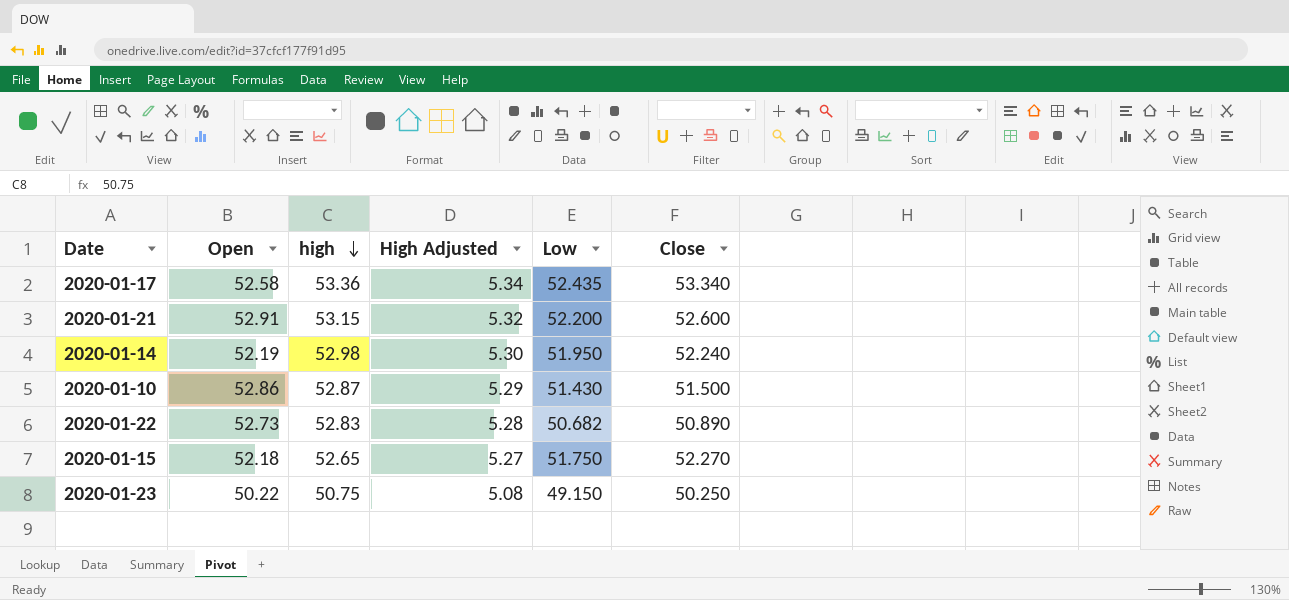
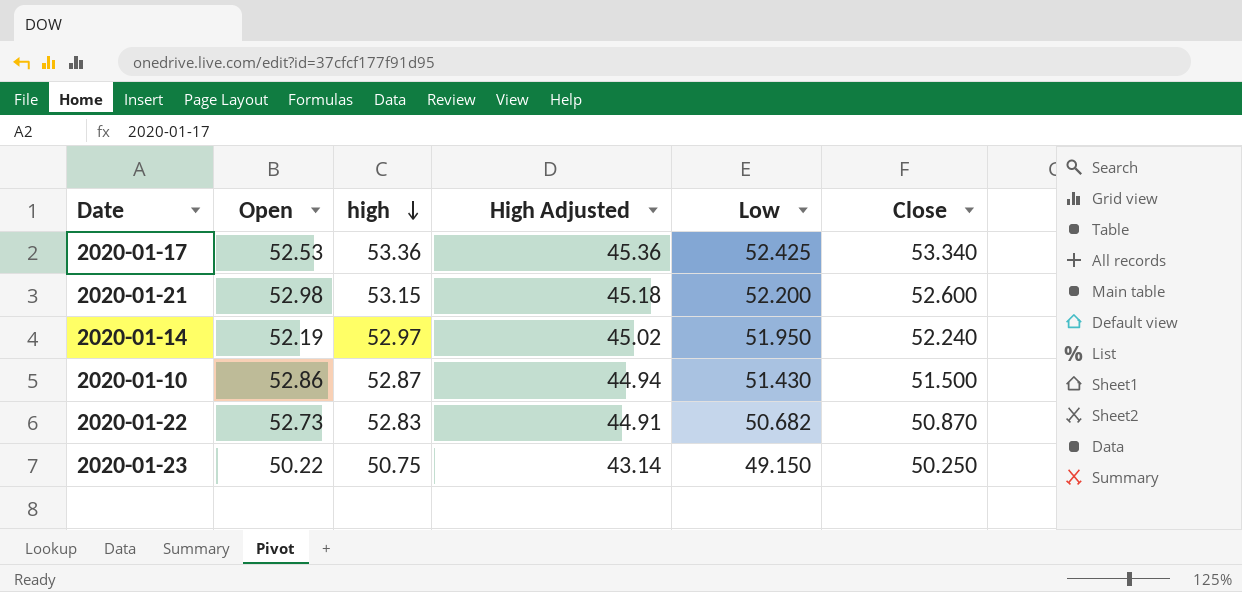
column High Adjusted | formula: [high] * 0.1 -> [high] * 0.85
row 2020-01-15: 52.18 | 52.65 | 5.27 | 51.750 | 52.270 -> none
2020-01-17 | Open: 52.58 -> 52.53
2020-01-17 | Low: 52.435 -> 52.425
2020-01-21 | Open: 52.91 -> 52.98
2020-01-14 | high: 52.98 -> 52.97
2020-01-22 | Close: 50.890 -> 50.870

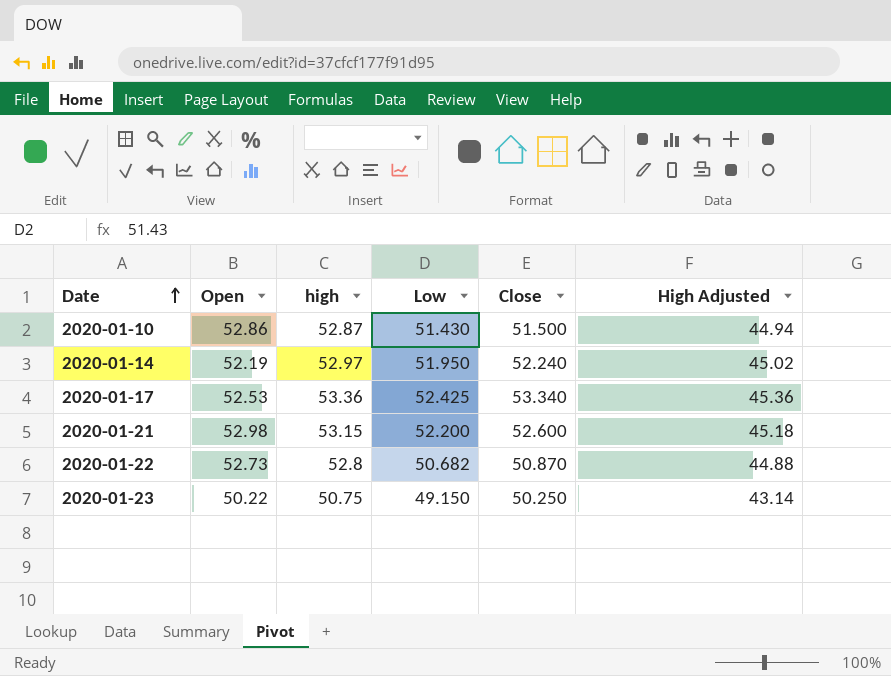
row order: high descending -> Date ascending
column High Adjusted | position: 4 -> 6
2020-01-22 | high: 52.83 -> 52.8
2020-01-22 | High Adjusted: 44.91 -> 44.88

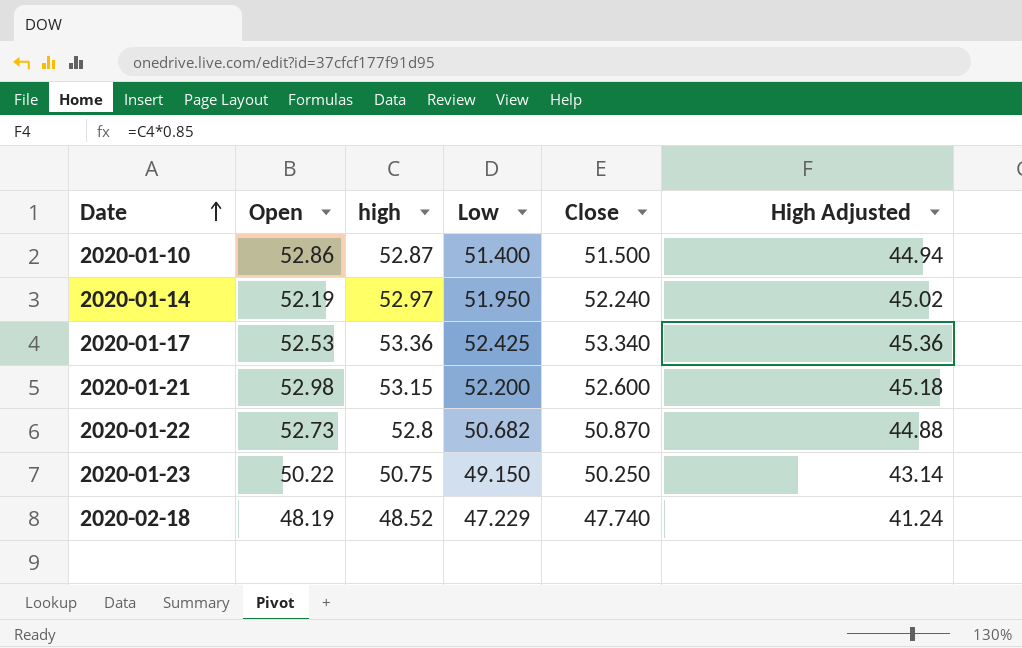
2020-01-10 | Low: 51.430 -> 51.400
row 2020-02-18: none -> 48.19 | 48.52 | 47.229 | 47.740 | 41.24

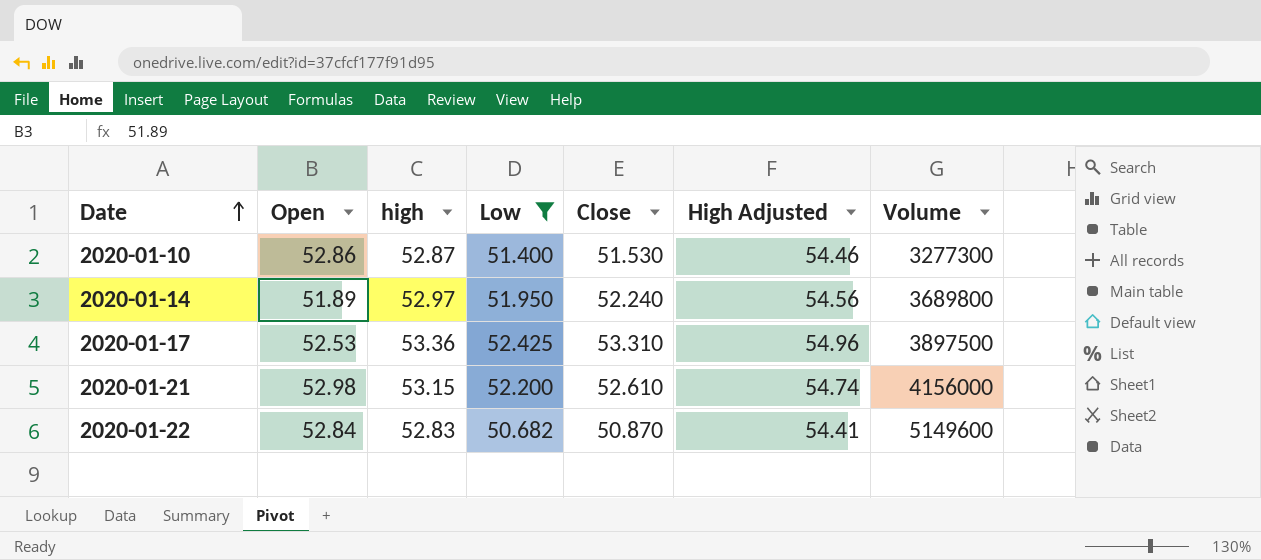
filter: none -> Low >= 50.682
column High Adjusted | formula: [high] * 0.85 -> [high] * 1.03
column Volume | position: none -> 7
2020-01-10 | Close: 51.500 -> 51.530
2020-01-14 | Open: 52.19 -> 51.89
2020-01-17 | Close: 53.340 -> 53.310
2020-01-21 | Close: 52.600 -> 52.610
2020-01-22 | Open: 52.73 -> 52.84
2020-01-22 | high: 52.8 -> 52.83

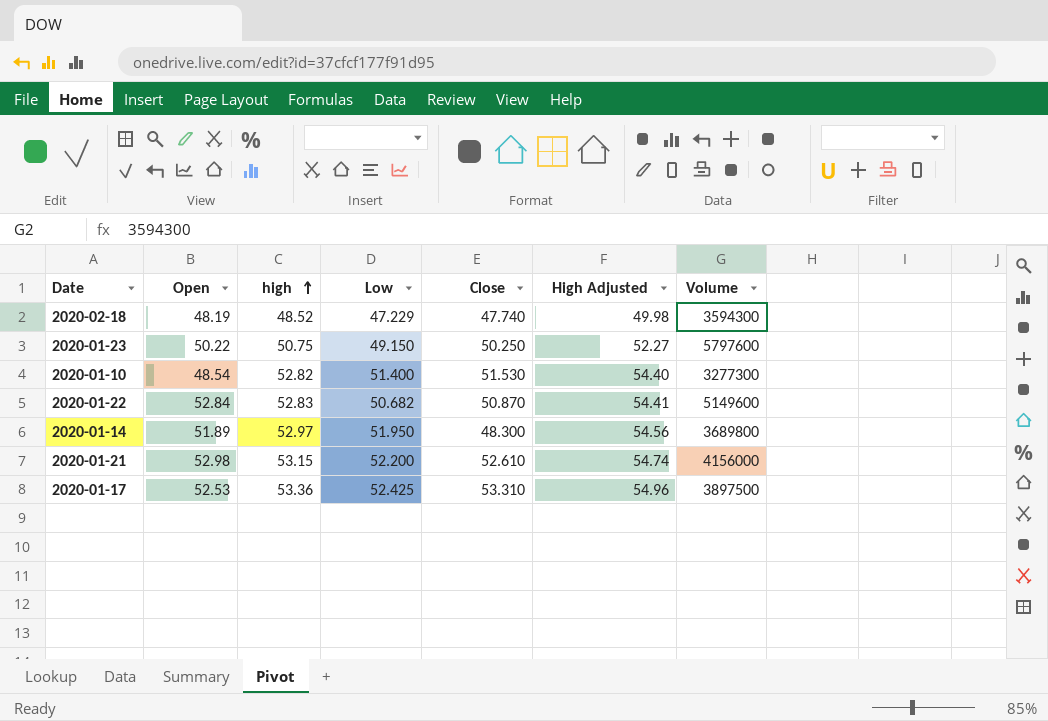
filter: Low >= 50.682 -> none
row order: Date ascending -> high ascending
2020-01-10 | Open: 52.86 -> 48.54
2020-01-10 | high: 52.87 -> 52.82
2020-01-10 | High Adjusted: 54.46 -> 54.40
2020-01-14 | Close: 52.240 -> 48.300

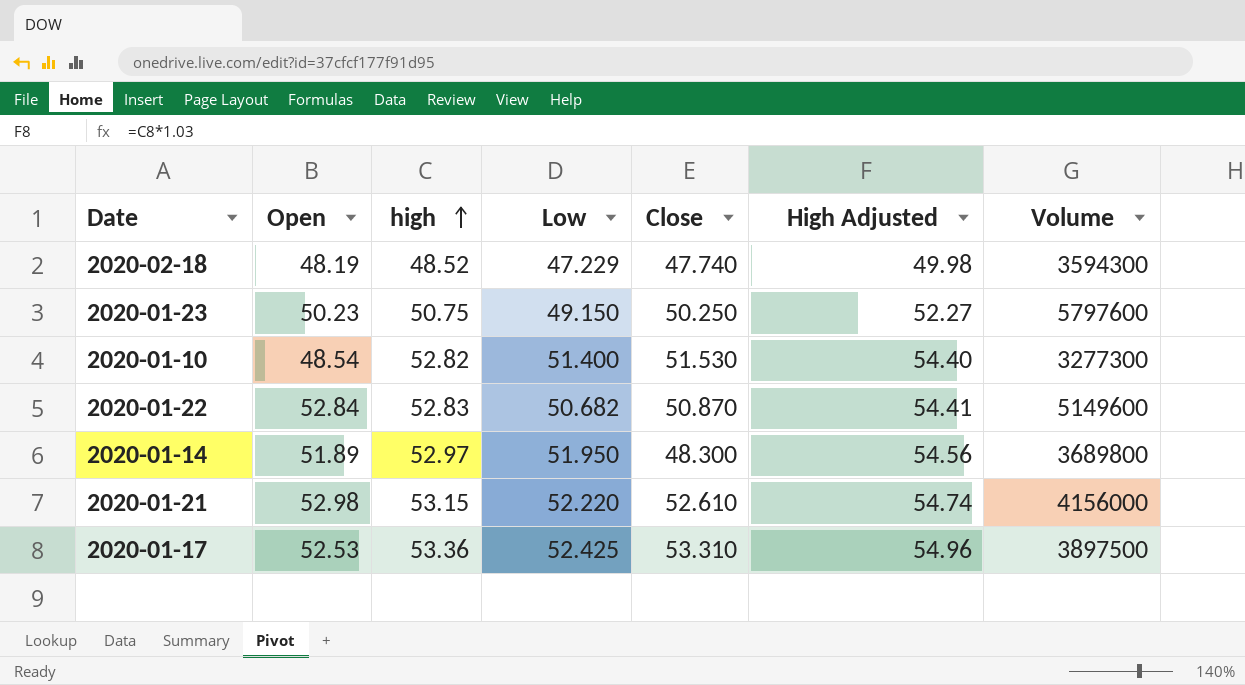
2020-01-23 | Open: 50.22 -> 50.23
2020-01-21 | Low: 52.200 -> 52.220

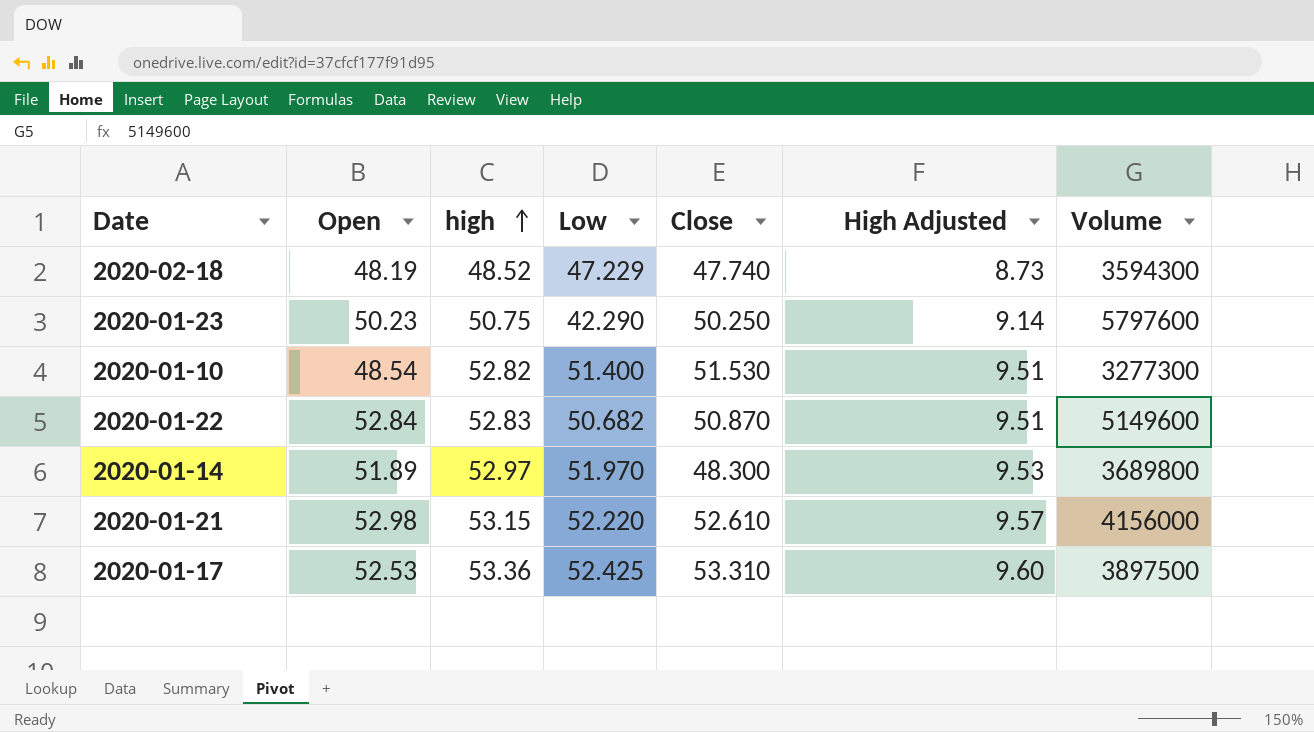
column High Adjusted | formula: [high] * 1.03 -> [high] * 0.18
2020-01-23 | Low: 49.150 -> 42.290
2020-01-14 | Low: 51.950 -> 51.970

